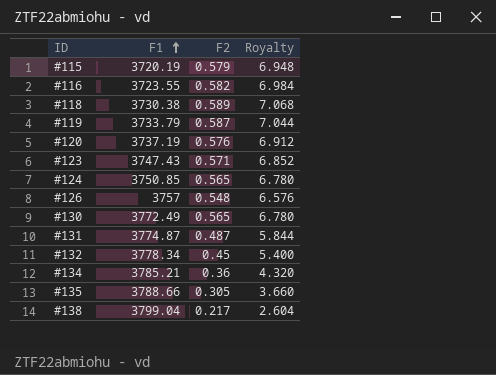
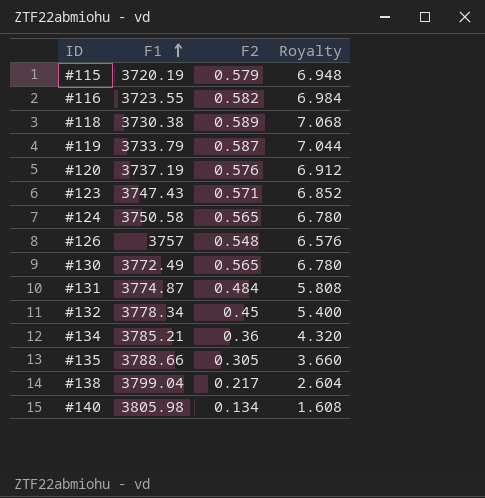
#124 | F1: 3750.85 -> 3750.58
#131 | F2: 0.487 -> 0.484
#131 | Royalty: 5.844 -> 5.808
row #140: none -> 3805.98 | 0.134 | 1.608

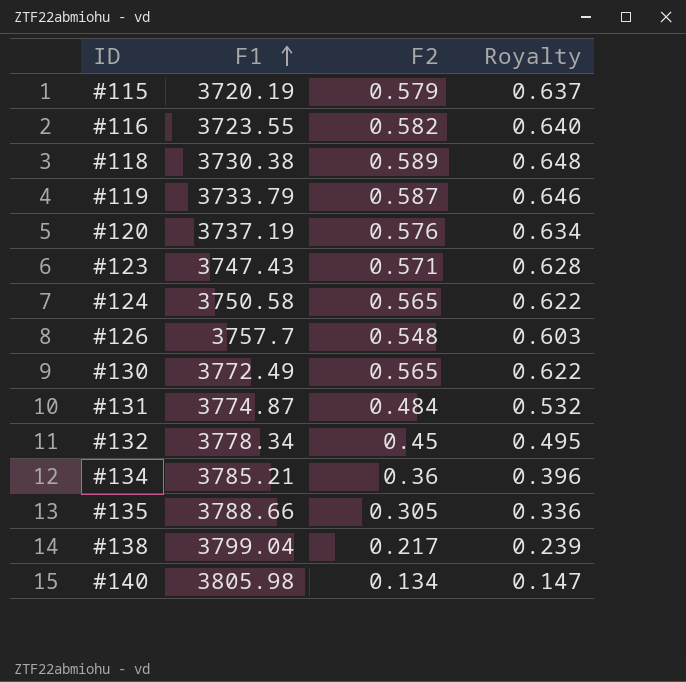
column Royalty | formula: [F2] * 12 -> [F2] * 1.1
#126 | F1: 3757 -> 3757.7

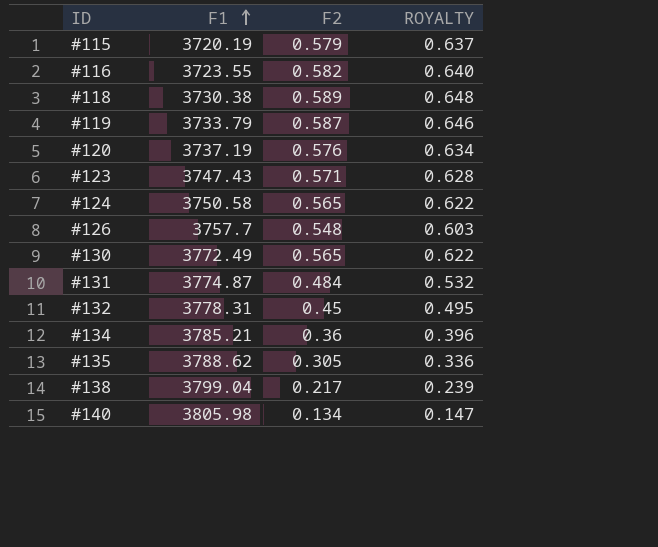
column name: Royalty -> ROYALTY
#132 | F1: 3778.34 -> 3778.31
#135 | F1: 3788.66 -> 3788.62

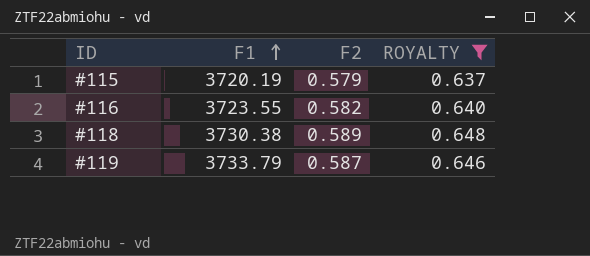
filter: none -> ROYALTY >= 0.637

